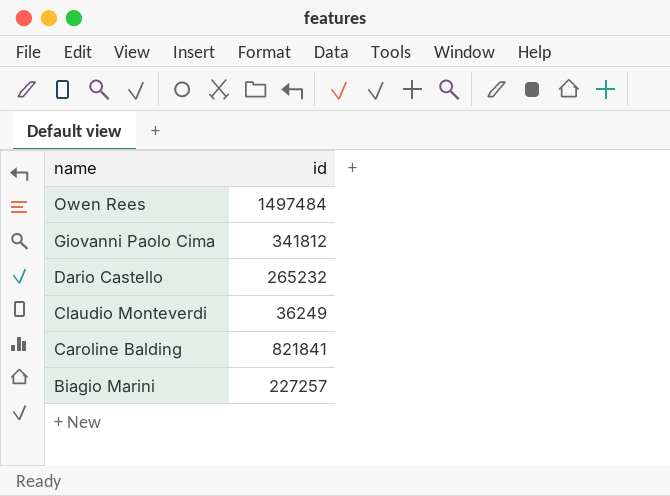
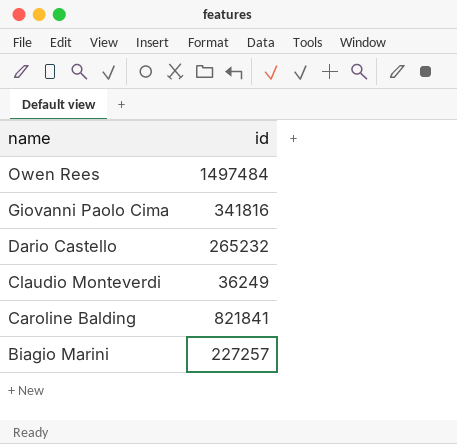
Giovanni Paolo Cima | id: 341812 -> 341816

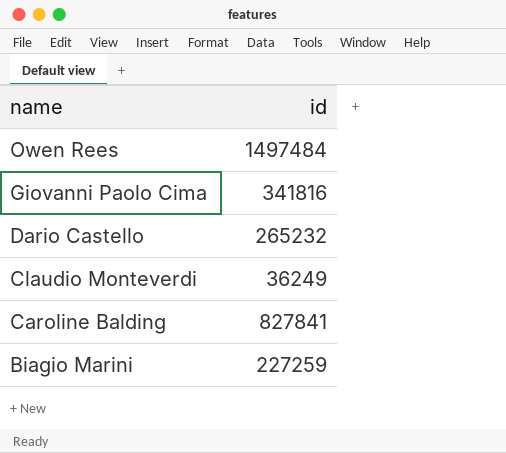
Caroline Balding | id: 821841 -> 827841
Biagio Marini | id: 227257 -> 227259

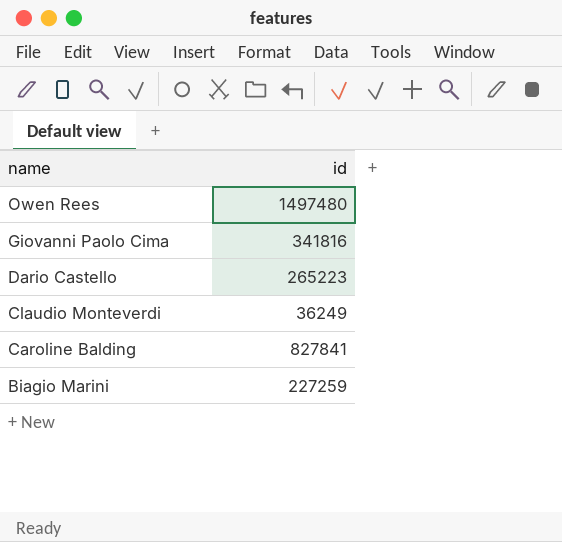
Owen Rees | id: 1497484 -> 1497480
Dario Castello | id: 265232 -> 265223

